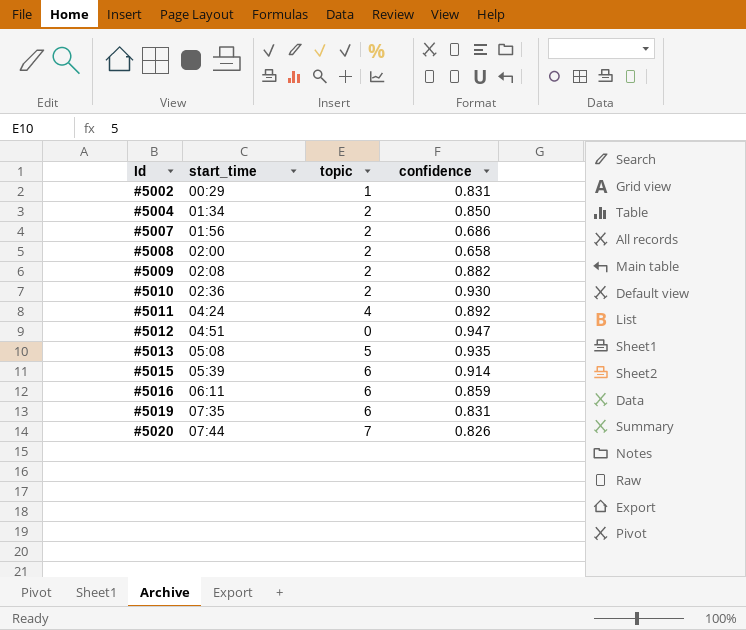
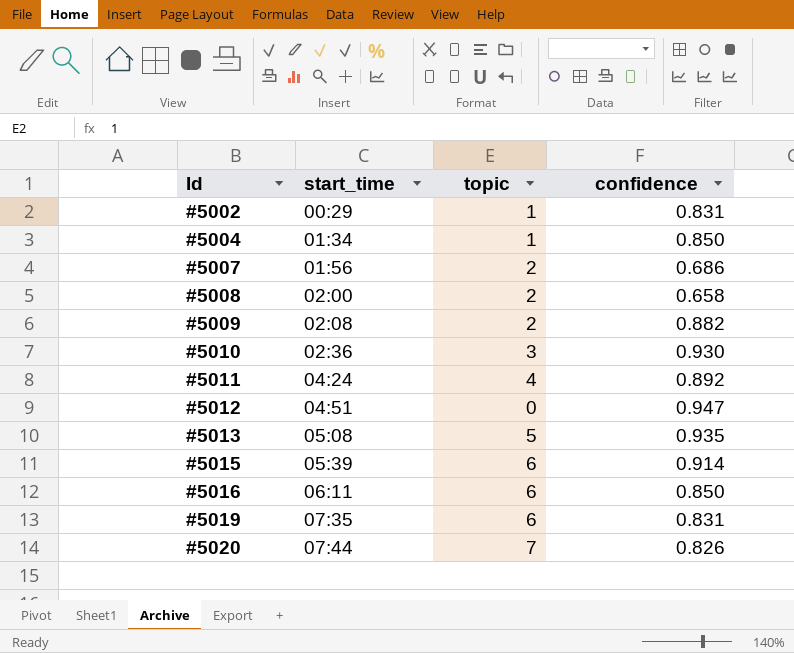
#5004 | topic: 2 -> 1
#5010 | topic: 2 -> 3
#5016 | confidence: 0.859 -> 0.850

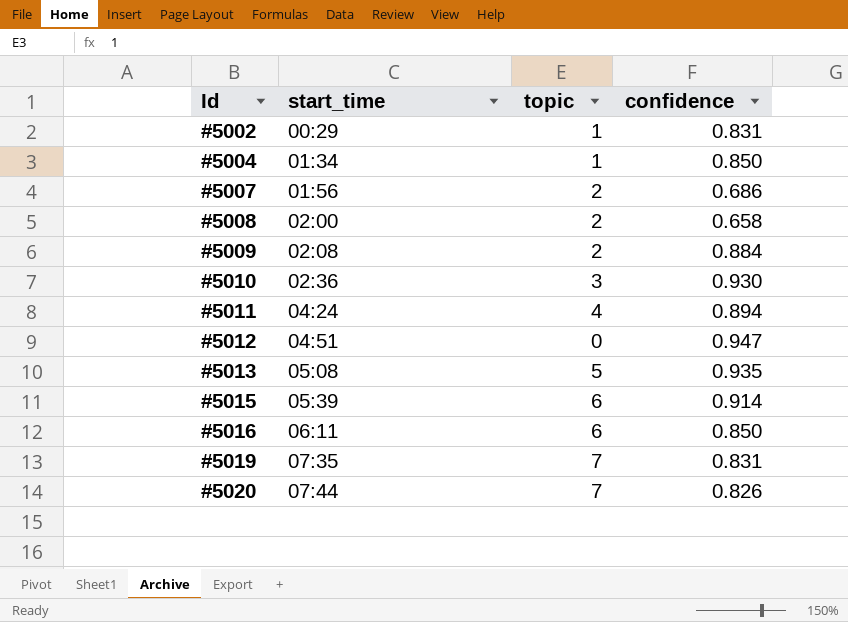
#5009 | confidence: 0.882 -> 0.884
#5011 | confidence: 0.892 -> 0.894
#5019 | topic: 6 -> 7

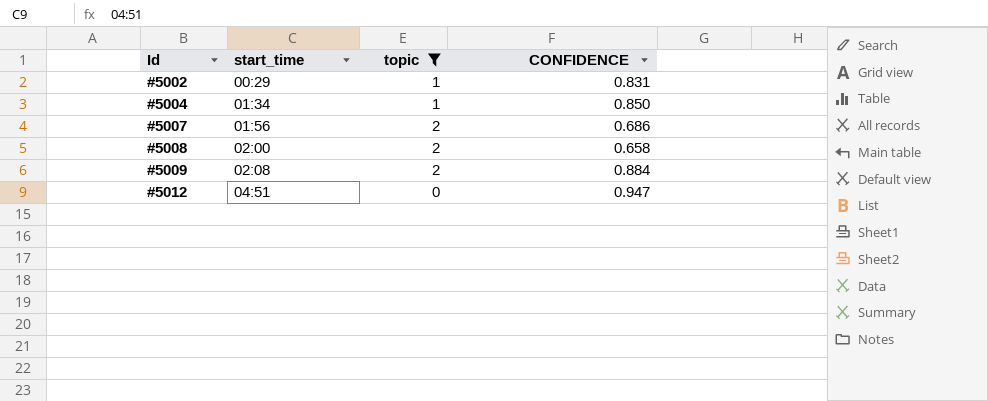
filter: none -> topic <= 2
column name: confidence -> CONFIDENCE

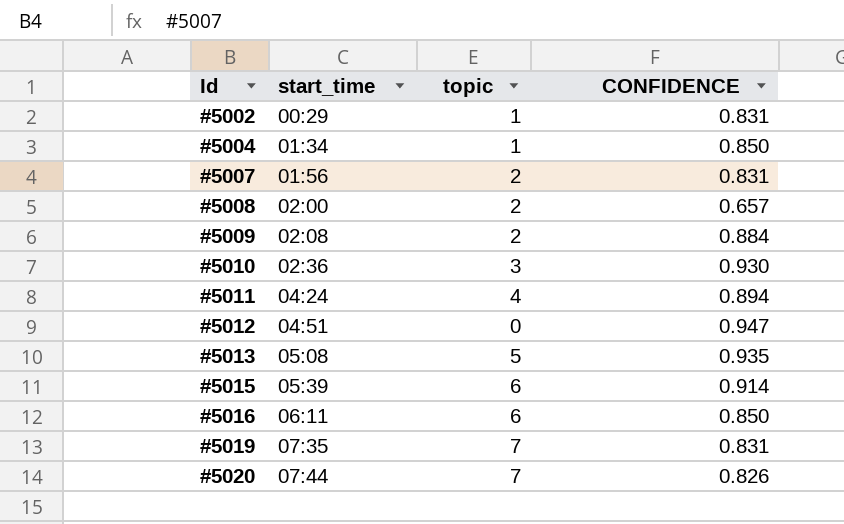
filter: topic <= 2 -> none
#5007 | CONFIDENCE: 0.686 -> 0.831
#5008 | CONFIDENCE: 0.658 -> 0.657

